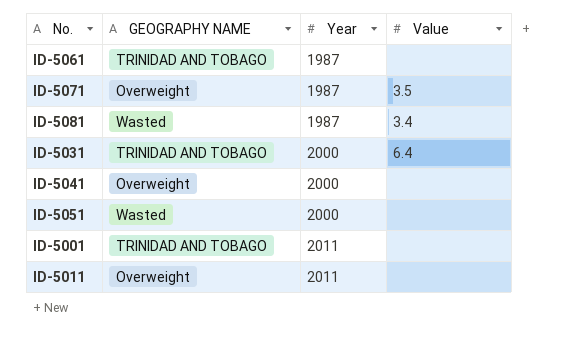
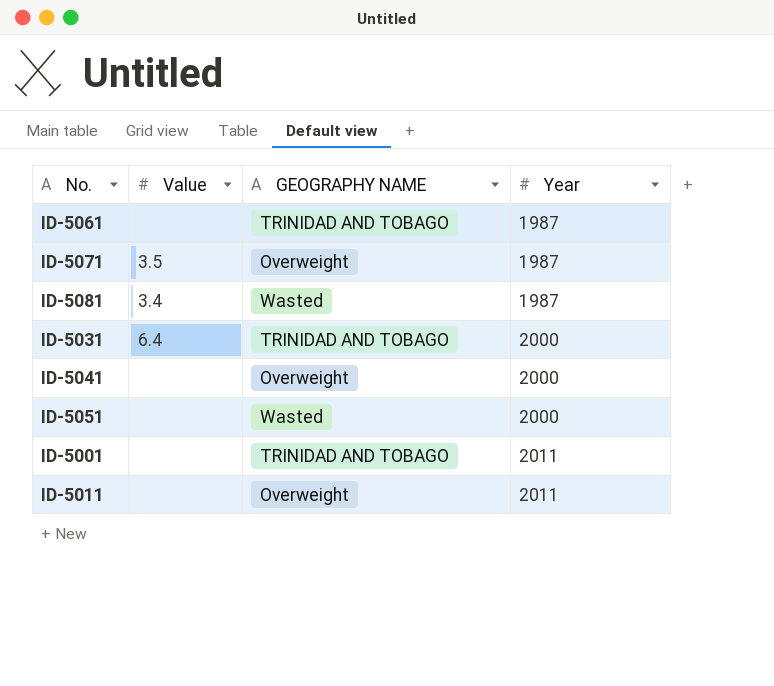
column Value | position: 4 -> 2

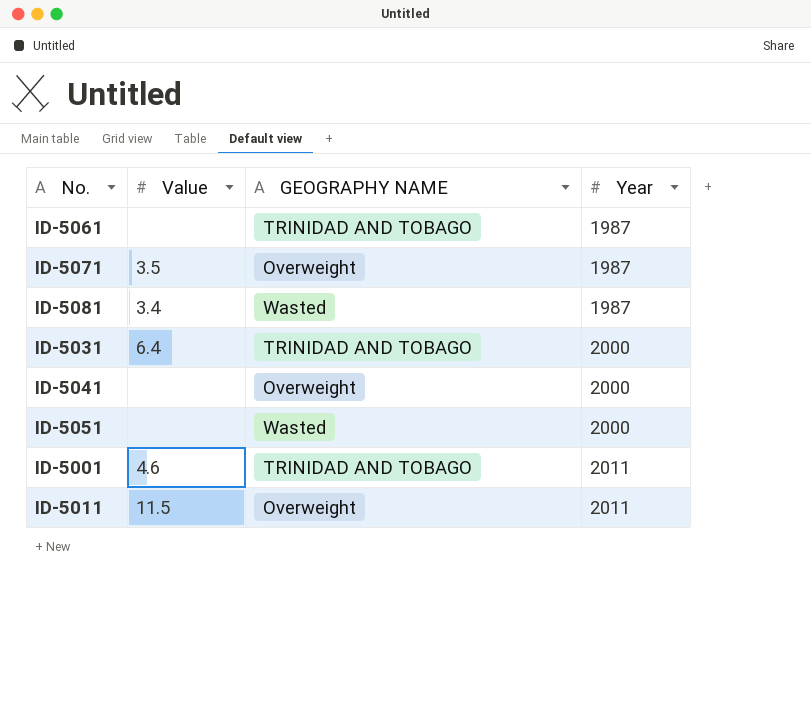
ID-5001 | Value: none -> 4.6
ID-5011 | Value: none -> 11.5

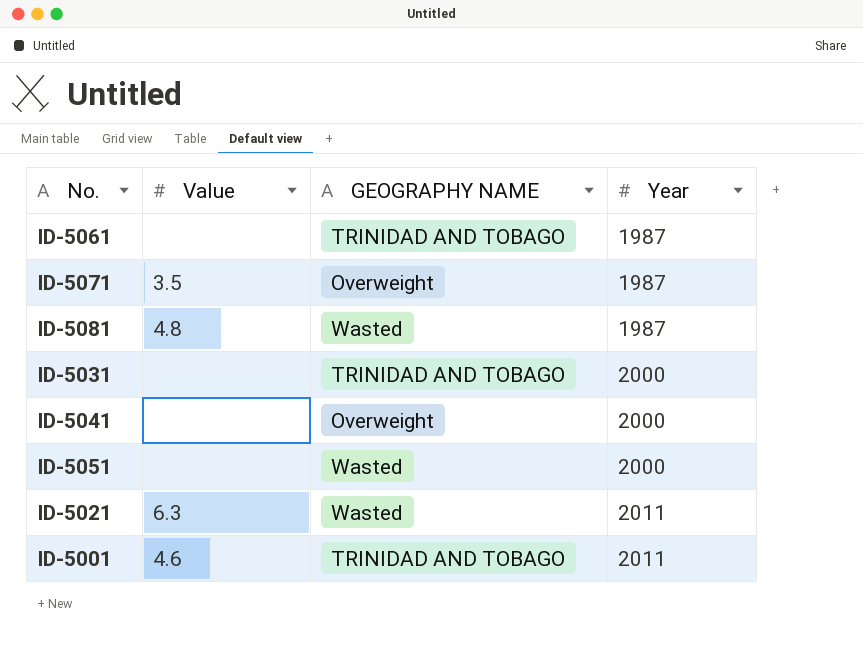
row ID-5011: 11.5 | Overweight | 2011 -> none
ID-5081 | Value: 3.4 -> 4.8
ID-5031 | Value: 6.4 -> none
row ID-5021: none -> 6.3 | Wasted | 2011

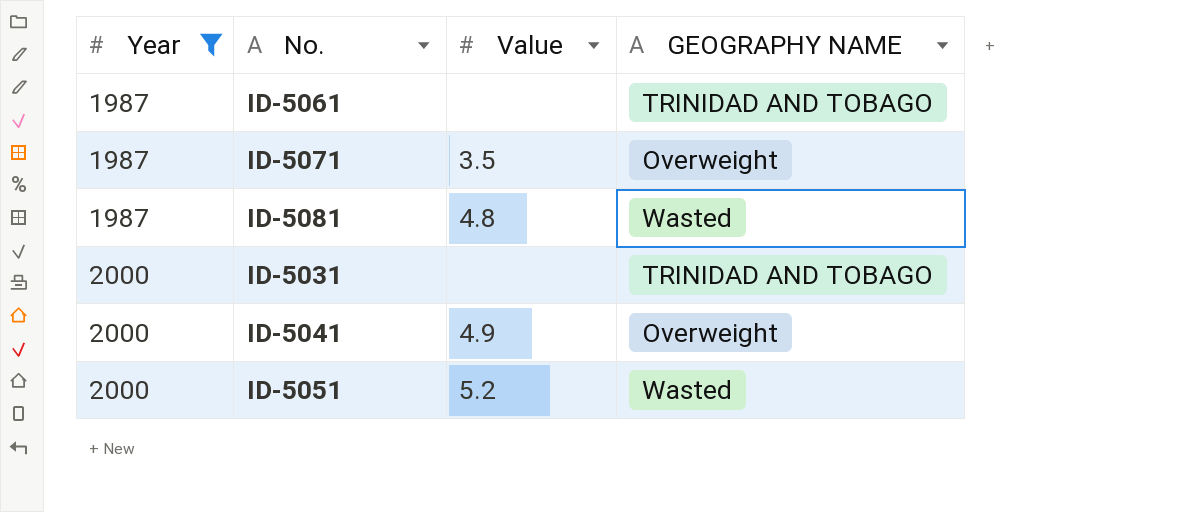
filter: none -> Year != 2011
column Year | position: 4 -> 1
ID-5041 | Value: none -> 4.9
ID-5051 | Value: none -> 5.2

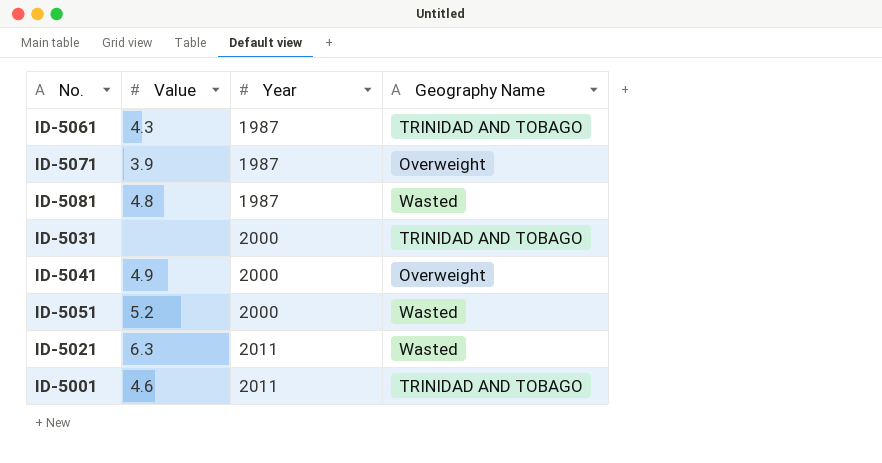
filter: Year != 2011 -> none
column Year | position: 1 -> 3
column name: GEOGRAPHY NAME -> Geography Name
ID-5061 | Value: none -> 4.3
ID-5071 | Value: 3.5 -> 3.9

